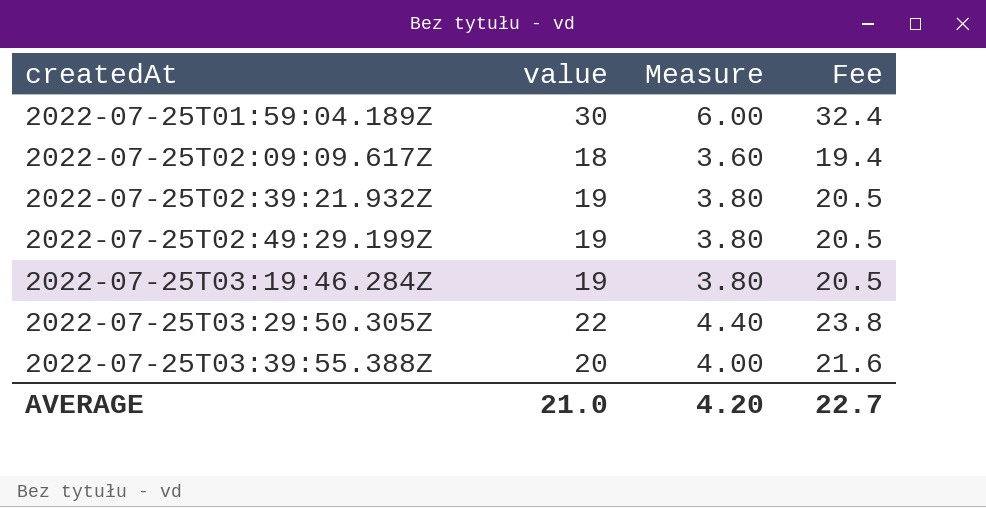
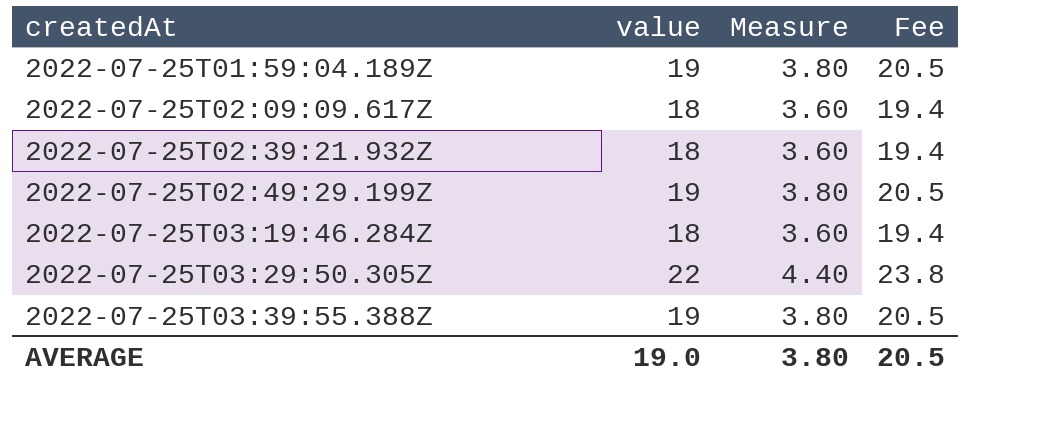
2022-07-25T01:59:04.189Z | value: 30 -> 19
2022-07-25T01:59:04.189Z | Measure: 6.00 -> 3.80
2022-07-25T01:59:04.189Z | Fee: 32.4 -> 20.5
2022-07-25T02:39:21.932Z | value: 19 -> 18
2022-07-25T02:39:21.932Z | Measure: 3.80 -> 3.60
2022-07-25T02:39:21.932Z | Fee: 20.5 -> 19.4
2022-07-25T03:19:46.284Z | value: 19 -> 18
2022-07-25T03:19:46.284Z | Measure: 3.80 -> 3.60
2022-07-25T03:19:46.284Z | Fee: 20.5 -> 19.4
2022-07-25T03:39:55.388Z | value: 20 -> 19
2022-07-25T03:39:55.388Z | Measure: 4.00 -> 3.80
2022-07-25T03:39:55.388Z | Fee: 21.6 -> 20.5
AVERAGE | value: 21.0 -> 19.0
AVERAGE | Measure: 4.20 -> 3.80
AVERAGE | Fee: 22.7 -> 20.5

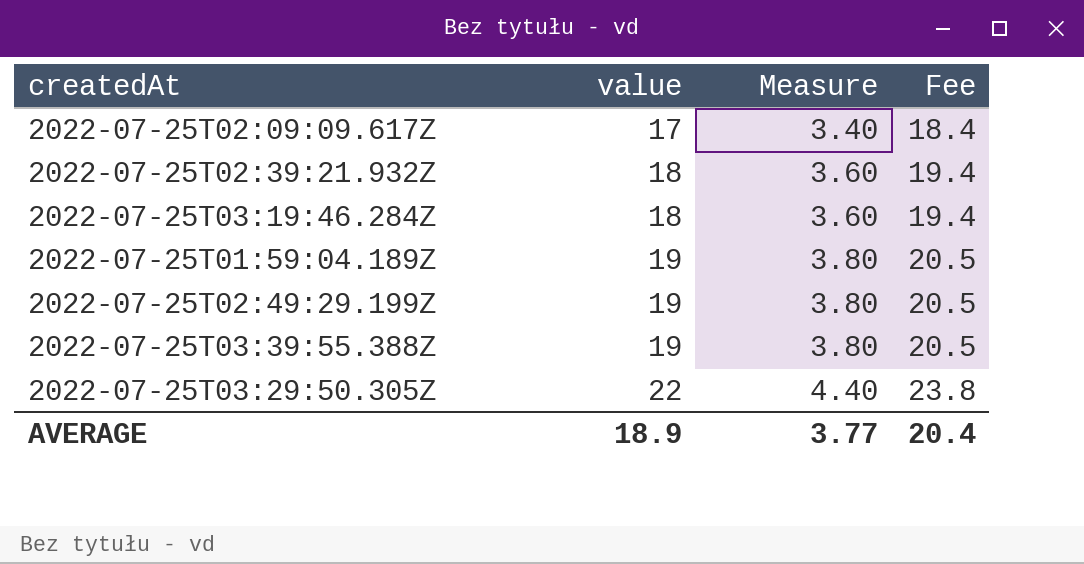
row order: createdAt ascending -> value ascending
2022-07-25T02:09:09.617Z | value: 18 -> 17
2022-07-25T02:09:09.617Z | Measure: 3.60 -> 3.40
2022-07-25T02:09:09.617Z | Fee: 19.4 -> 18.4
AVERAGE | value: 19.0 -> 18.9
AVERAGE | Measure: 3.80 -> 3.77
AVERAGE | Fee: 20.5 -> 20.4

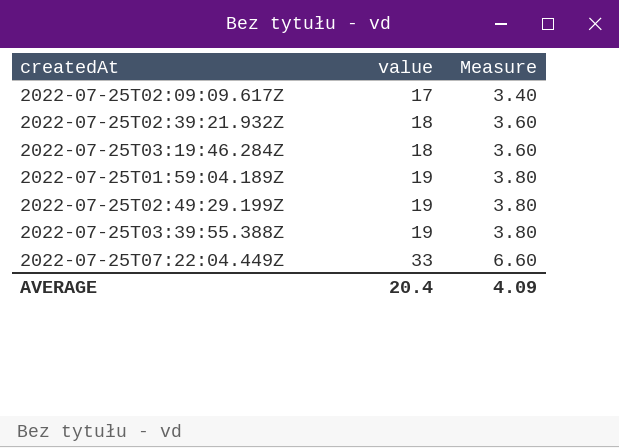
column Fee | formula: [value] * 1.08 -> none
row 2022-07-25T03:29:50.305Z: 22 | 4.40 | 23.8 -> none
row 2022-07-25T07:22:04.449Z: none -> 33 | 6.60
AVERAGE | value: 18.9 -> 20.4
AVERAGE | Measure: 3.77 -> 4.09

